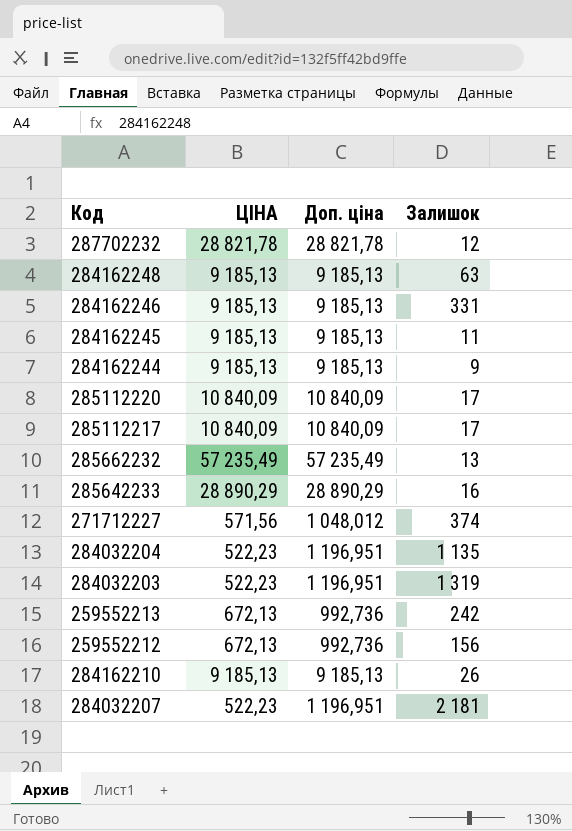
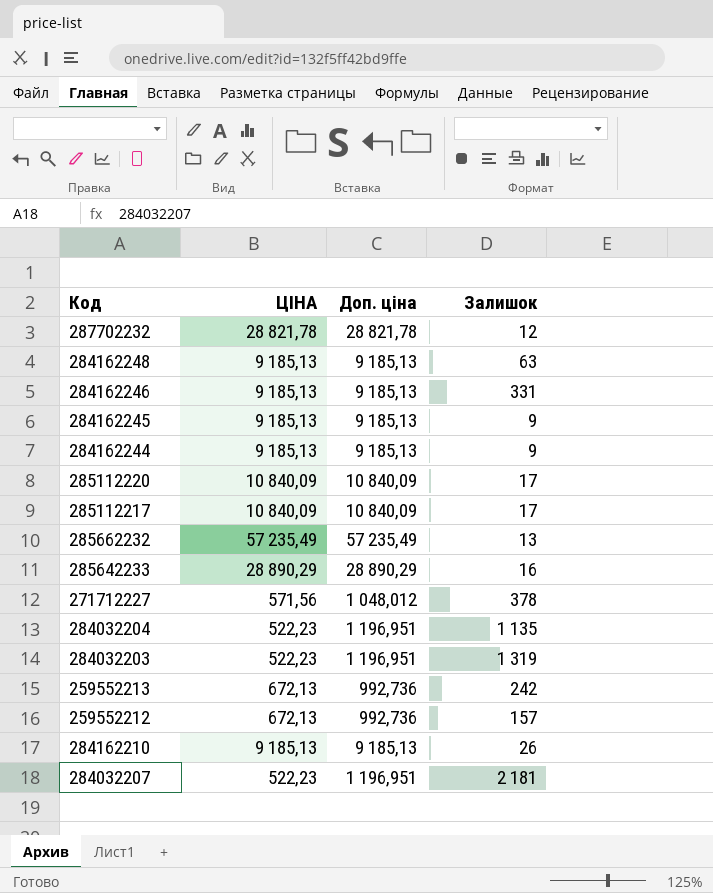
284162245 | Залишок: 11 -> 9
271712227 | Залишок: 374 -> 378
259552212 | Залишок: 156 -> 157

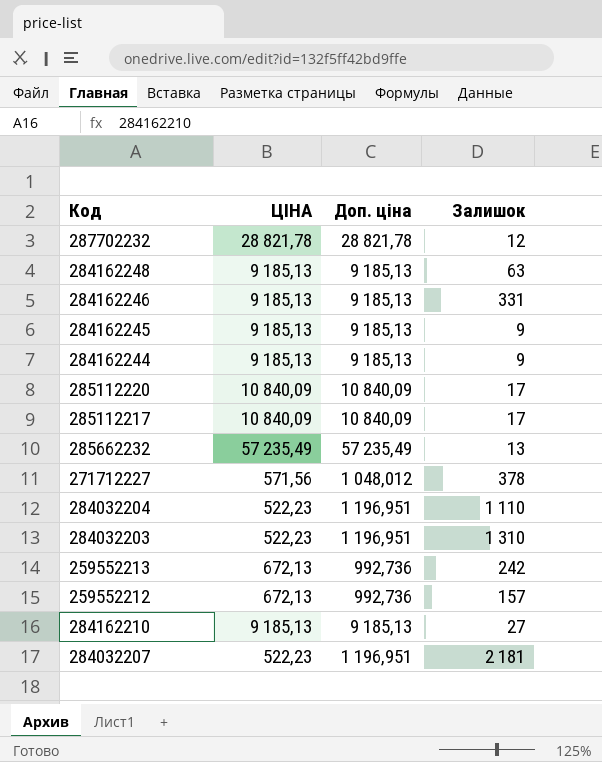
row 285642233: 28 890,29 | 28 890,29 | 16 -> none
284032204 | Залишок: 1 135 -> 1 110
284032203 | Залишок: 1 319 -> 1 310
284162210 | Залишок: 26 -> 27

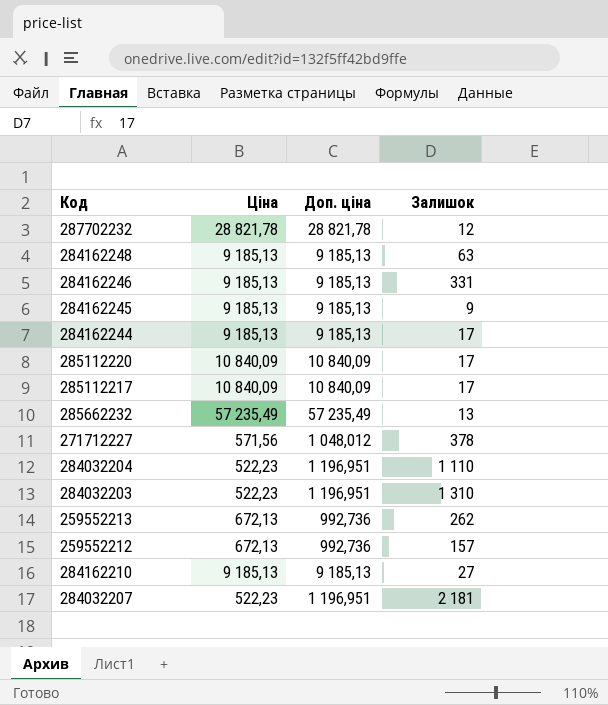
column name: ЦІНА -> Ціна
284162244 | Залишок: 9 -> 17
259552213 | Залишок: 242 -> 262

